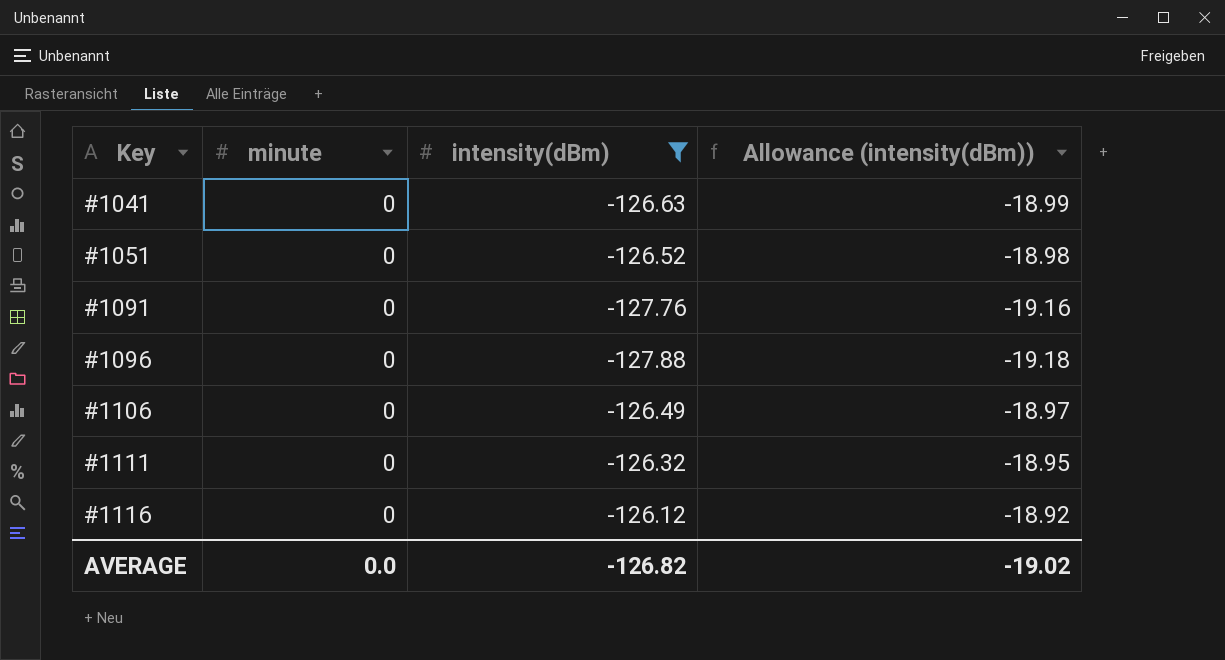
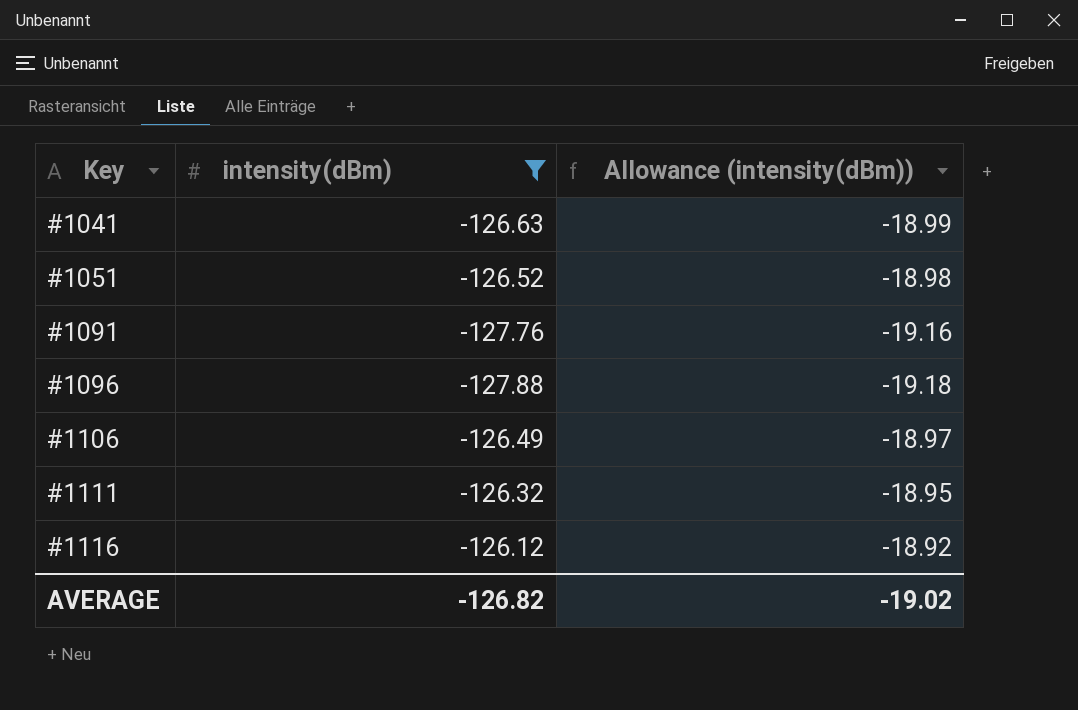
column minute | position: 2 -> none

